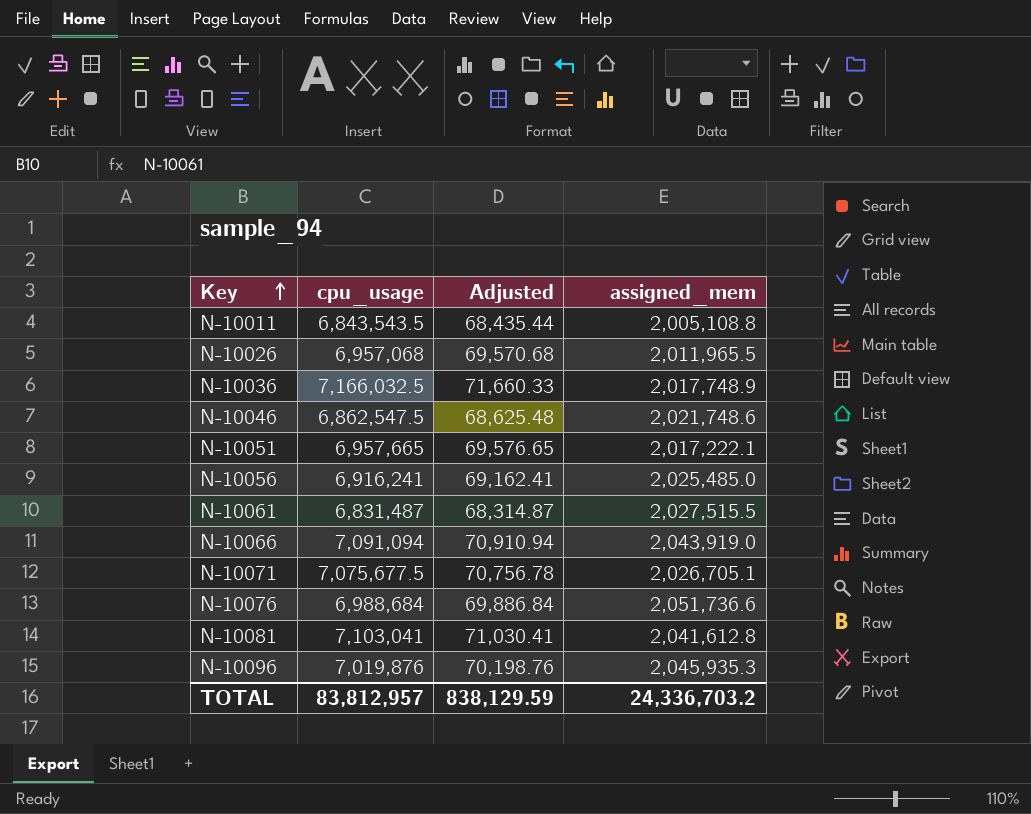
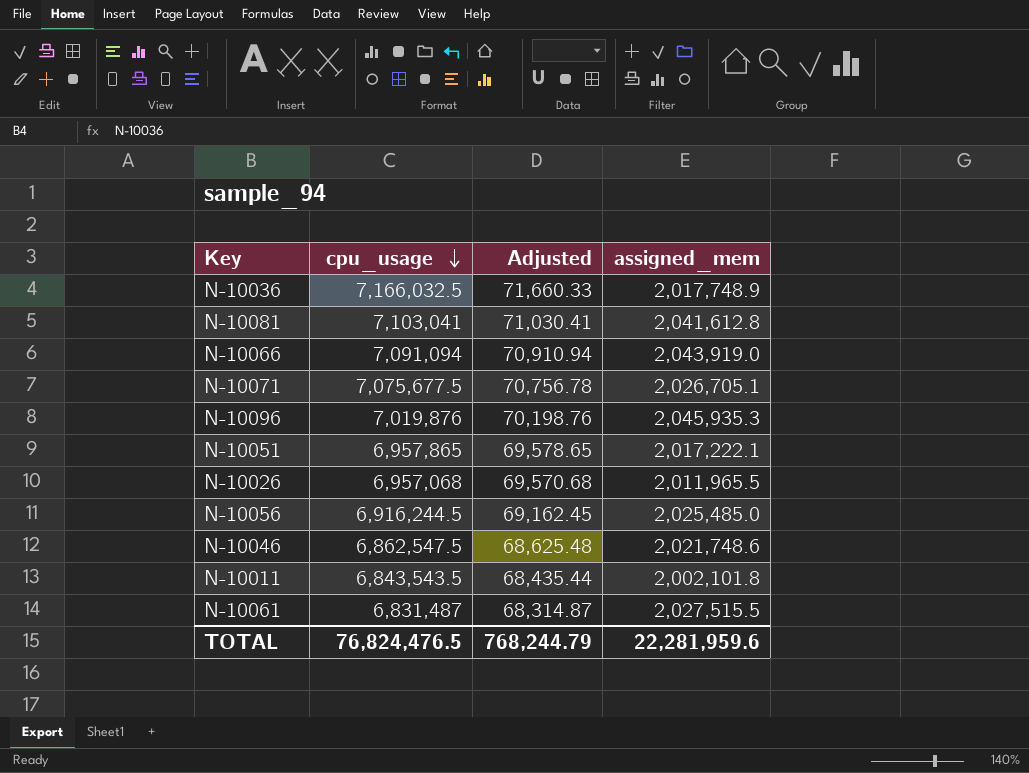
row order: Key ascending -> cpu_usage descending
row N-10076: 6,988,684 | 69,886.84 | 2,051,736.6 -> none
N-10051 | cpu_usage: 6,957,665 -> 6,957,865
N-10051 | Adjusted: 69,576.65 -> 69,578.65
N-10056 | cpu_usage: 6,916,241 -> 6,916,244.5
N-10056 | Adjusted: 69,162.41 -> 69,162.45
N-10011 | assigned_mem: 2,005,108.8 -> 2,002,101.8
TOTAL | cpu_usage: 83,812,957 -> 76,824,476.5
TOTAL | Adjusted: 838,129.59 -> 768,244.79
TOTAL | assigned_mem: 24,336,703.2 -> 22,281,959.6

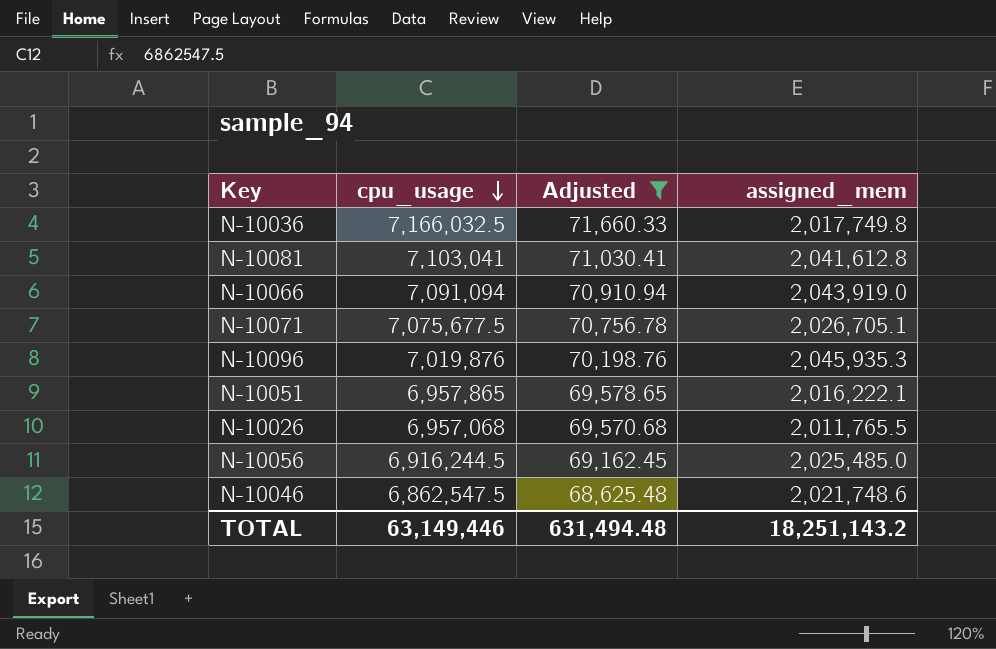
filter: none -> Adjusted >= 68,625.48
N-10036 | assigned_mem: 2,017,748.9 -> 2,017,749.8
N-10051 | assigned_mem: 2,017,222.1 -> 2,016,222.1
N-10026 | assigned_mem: 2,011,965.5 -> 2,011,765.5
TOTAL | cpu_usage: 76,824,476.5 -> 63,149,446
TOTAL | Adjusted: 768,244.79 -> 631,494.48
TOTAL | assigned_mem: 22,281,959.6 -> 18,251,143.2

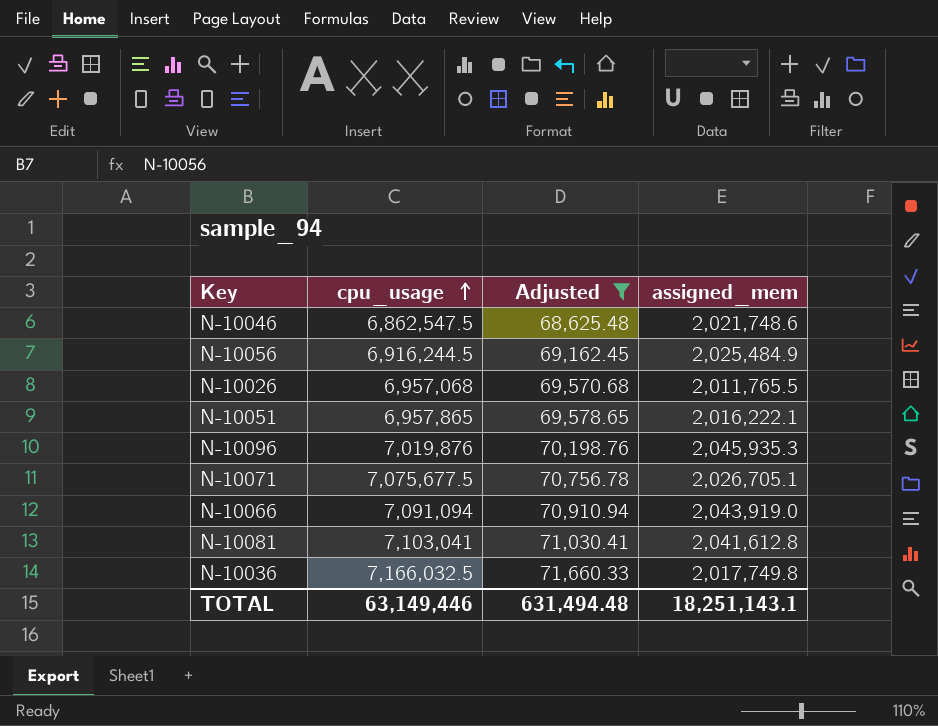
row order: cpu_usage descending -> cpu_usage ascending
N-10056 | assigned_mem: 2,025,485.0 -> 2,025,484.9
TOTAL | assigned_mem: 18,251,143.2 -> 18,251,143.1

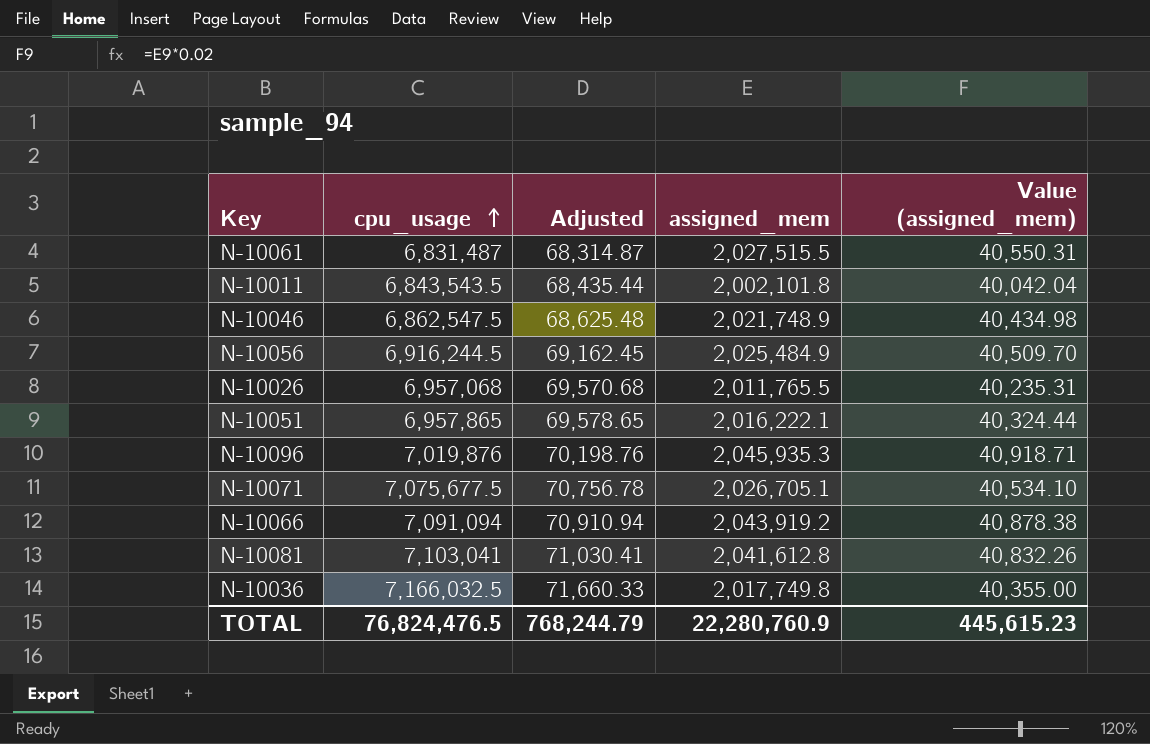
filter: Adjusted >= 68,625.48 -> none
column Value (assigned_mem) | formula: none -> [assigned_mem] * 0.02
N-10046 | assigned_mem: 2,021,748.6 -> 2,021,748.9
N-10066 | assigned_mem: 2,043,919.0 -> 2,043,919.2
TOTAL | cpu_usage: 63,149,446 -> 76,824,476.5
TOTAL | Adjusted: 631,494.48 -> 768,244.79
TOTAL | assigned_mem: 18,251,143.1 -> 22,280,760.9

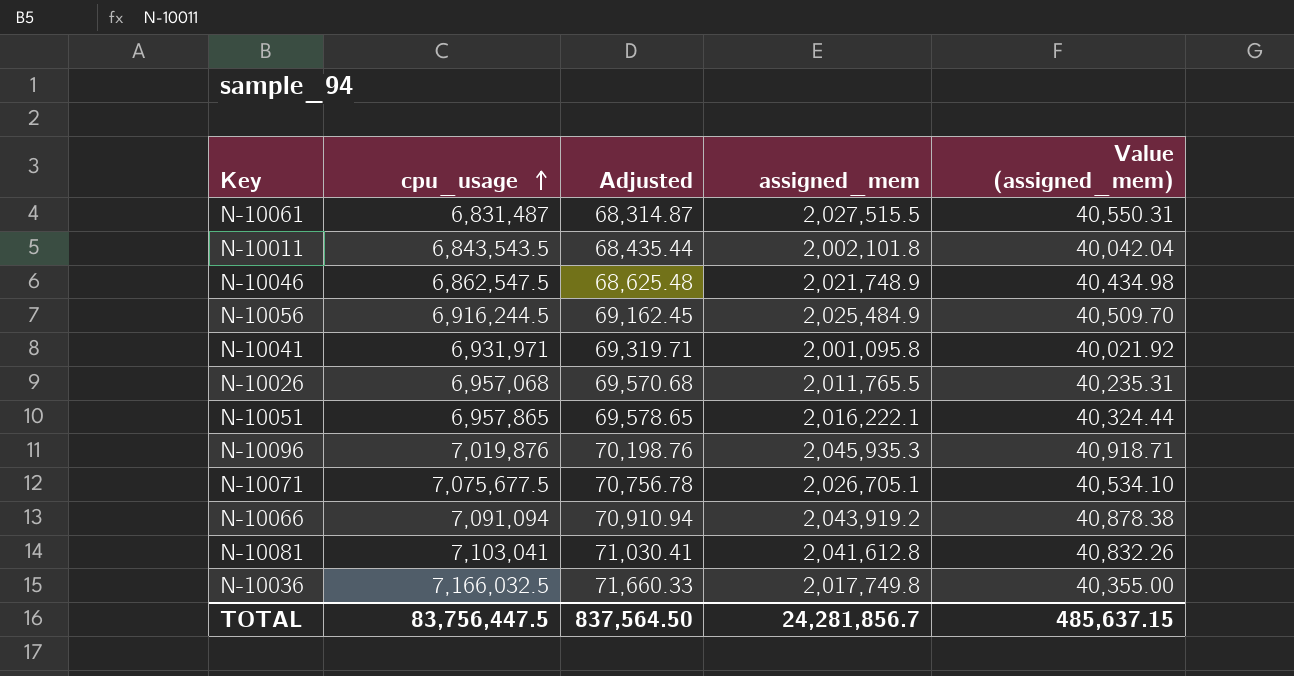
row N-10041: none -> 6,931,971 | 69,319.71 | 2,001,095.8 | 40,021.92
TOTAL | cpu_usage: 76,824,476.5 -> 83,756,447.5
TOTAL | Adjusted: 768,244.79 -> 837,564.50
TOTAL | assigned_mem: 22,280,760.9 -> 24,281,856.7
TOTAL | Value (assigned_mem): 445,615.23 -> 485,637.15

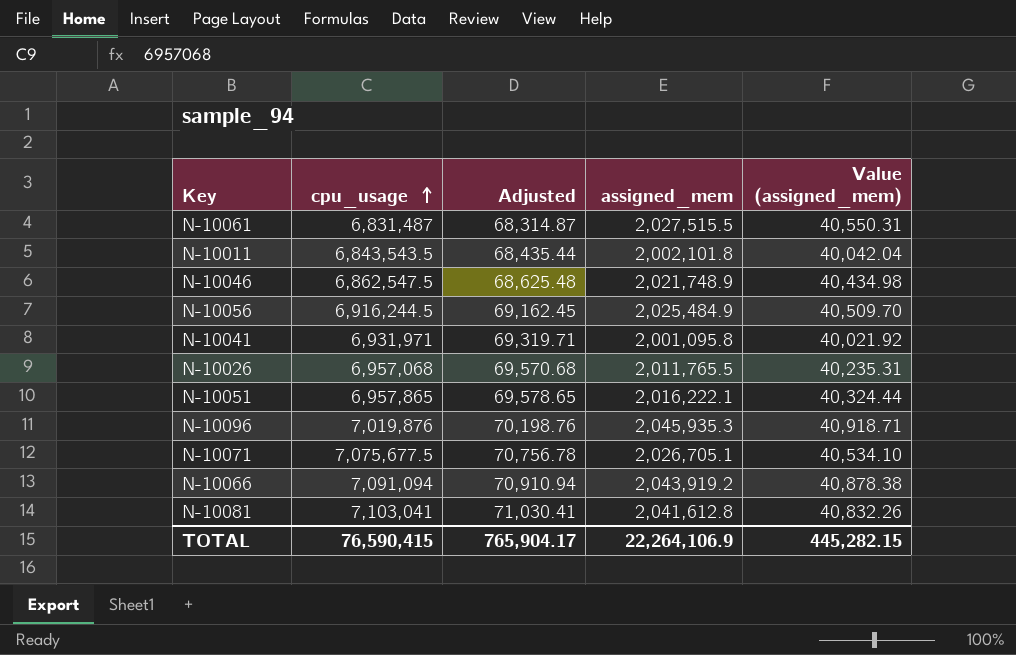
row N-10036: 7,166,032.5 | 71,660.33 | 2,017,749.8 | 40,355.00 -> none
TOTAL | cpu_usage: 83,756,447.5 -> 76,590,415
TOTAL | Adjusted: 837,564.50 -> 765,904.17
TOTAL | assigned_mem: 24,281,856.7 -> 22,264,106.9
TOTAL | Value (assigned_mem): 485,637.15 -> 445,282.15

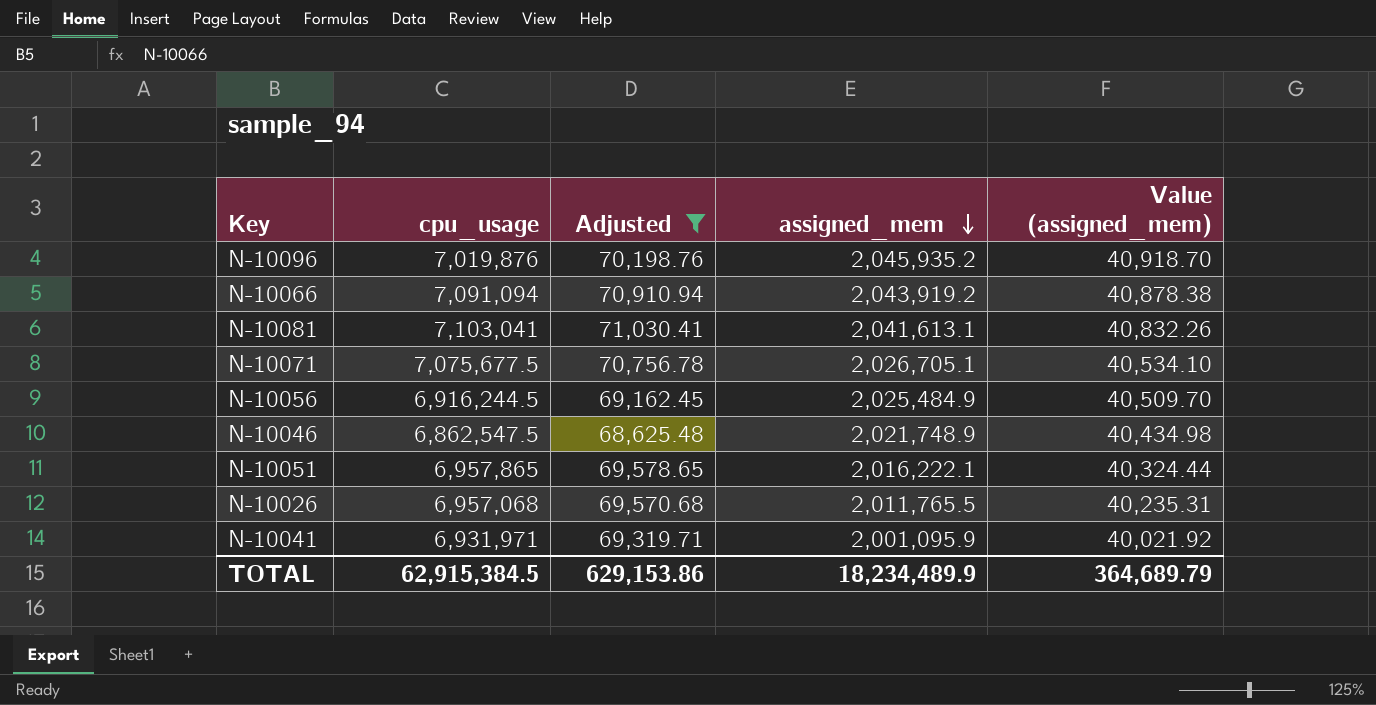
filter: none -> Adjusted >= 68,625.48
row order: cpu_usage ascending -> assigned_mem descending
N-10096 | assigned_mem: 2,045,935.3 -> 2,045,935.2
N-10096 | Value (assigned_mem): 40,918.71 -> 40,918.70
N-10081 | assigned_mem: 2,041,612.8 -> 2,041,613.1
N-10041 | assigned_mem: 2,001,095.8 -> 2,001,095.9
TOTAL | cpu_usage: 76,590,415 -> 62,915,384.5
TOTAL | Adjusted: 765,904.17 -> 629,153.86
TOTAL | assigned_mem: 22,264,106.9 -> 18,234,489.9
TOTAL | Value (assigned_mem): 445,282.15 -> 364,689.79

